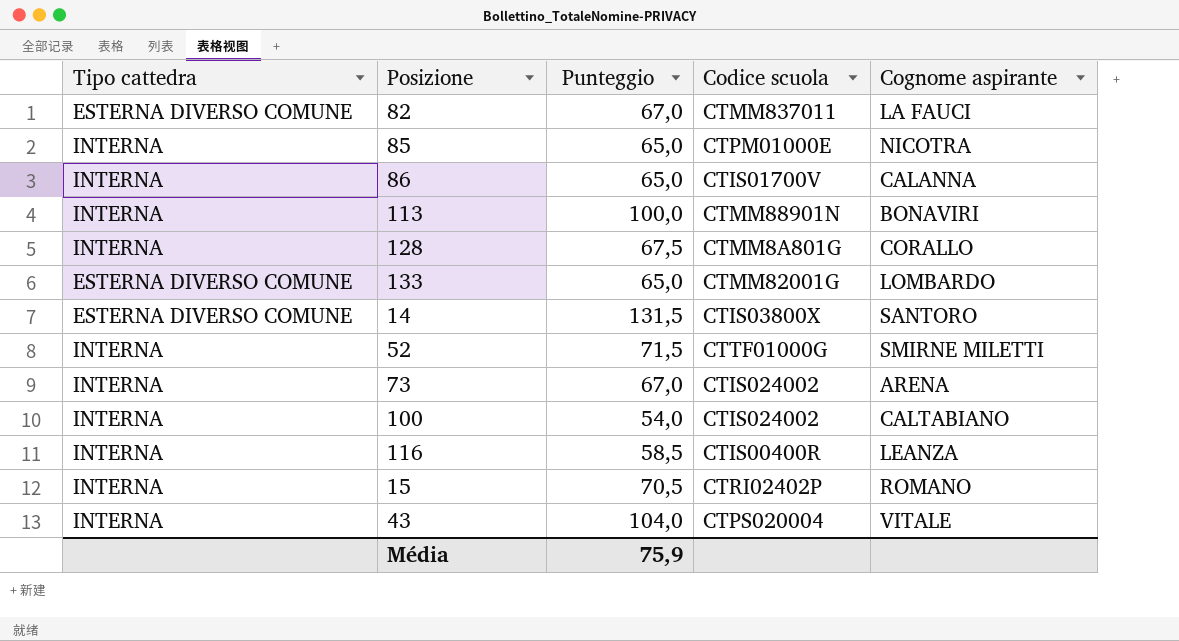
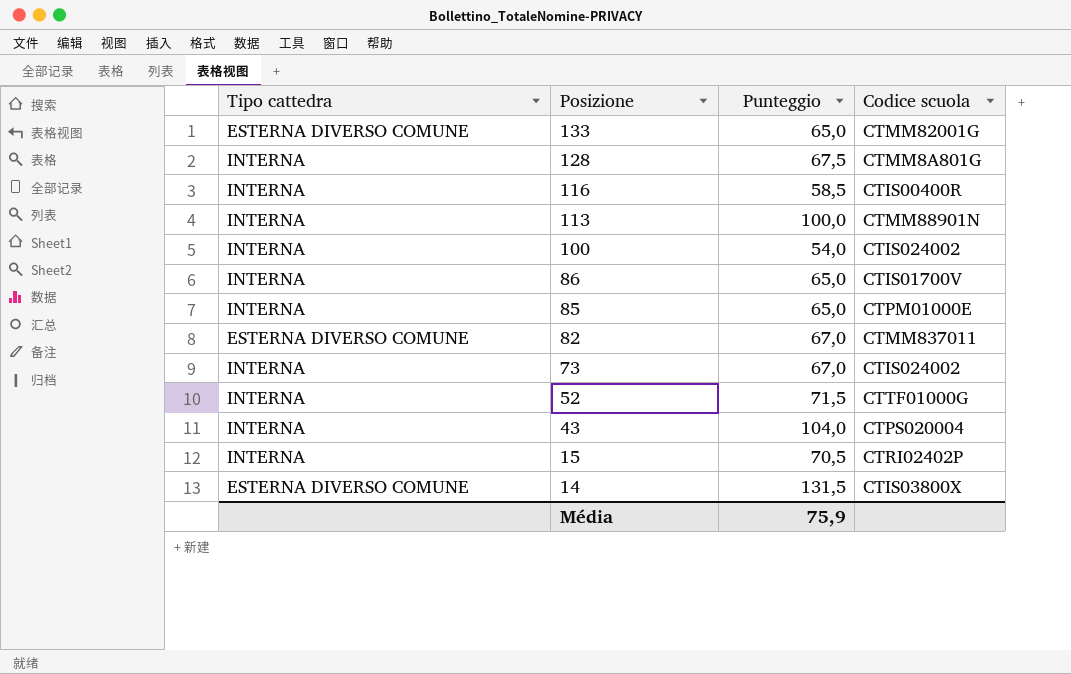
row order: none -> Posizione descending
column Cognome aspirante | position: 5 -> none

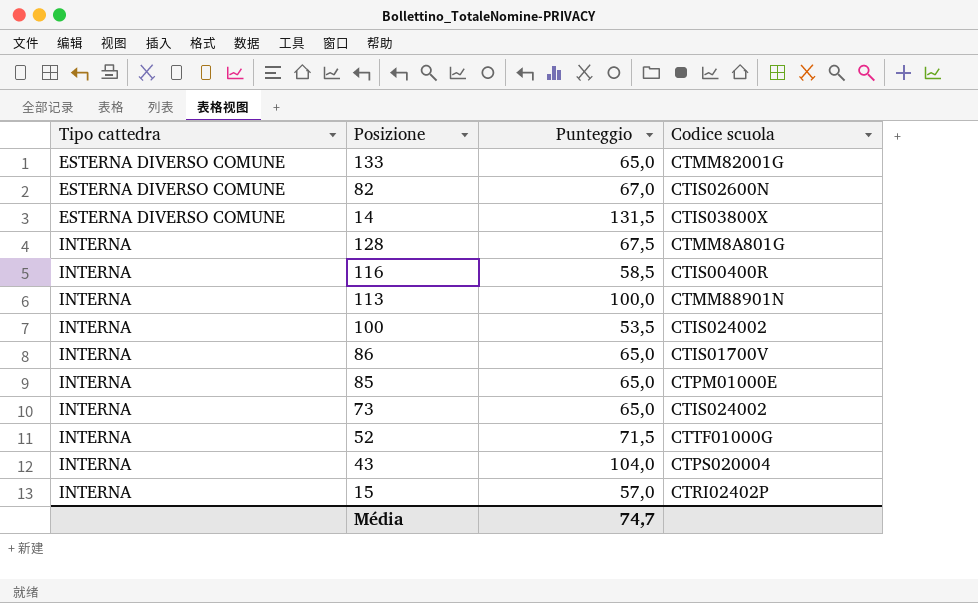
row order: Posizione descending -> Tipo cattedra ascending
82 | Codice scuola: CTMM837011 -> CTIS02600N
100 | Punteggio: 54,0 -> 53,5
73 | Punteggio: 67,0 -> 65,0
15 | Punteggio: 70,5 -> 57,0
Média | Punteggio: 75,9 -> 74,7

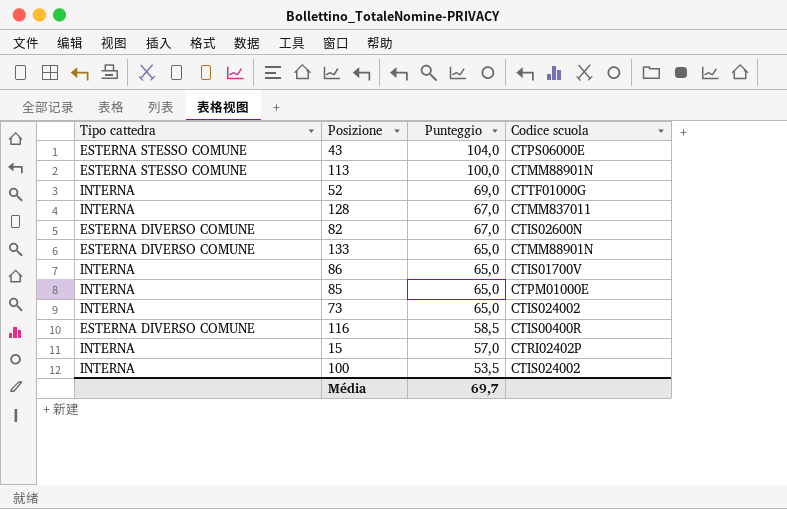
row order: Tipo cattedra ascending -> Punteggio descending
row 14: ESTERNA DIVERSO COMUNE | 131,5 | CTIS03800X -> none
43 | Tipo cattedra: INTERNA -> ESTERNA STESSO COMUNE
43 | Codice scuola: CTPS020004 -> CTPS06000E
113 | Tipo cattedra: INTERNA -> ESTERNA STESSO COMUNE
52 | Punteggio: 71,5 -> 69,0
128 | Punteggio: 67,5 -> 67,0
128 | Codice scuola: CTMM8A801G -> CTMM837011
133 | Codice scuola: CTMM82001G -> CTMM88901N
116 | Tipo cattedra: INTERNA -> ESTERNA DIVERSO COMUNE
Média | Punteggio: 74,7 -> 69,7

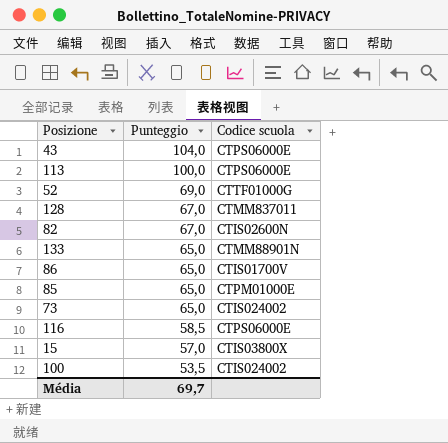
column Tipo cattedra | position: 1 -> none
113 | Codice scuola: CTMM88901N -> CTPS06000E
116 | Codice scuola: CTIS00400R -> CTPS06000E
15 | Codice scuola: CTRI02402P -> CTIS03800X

